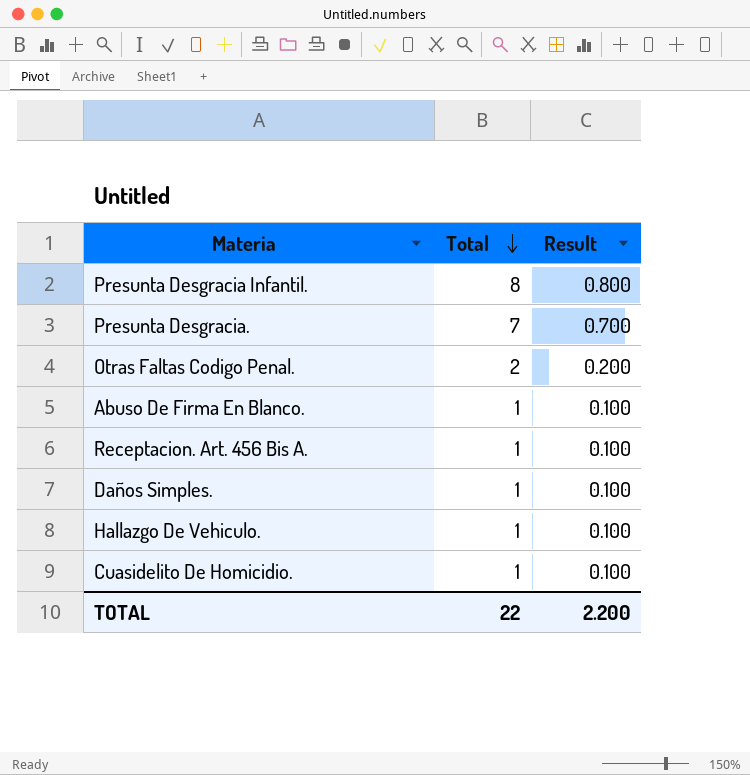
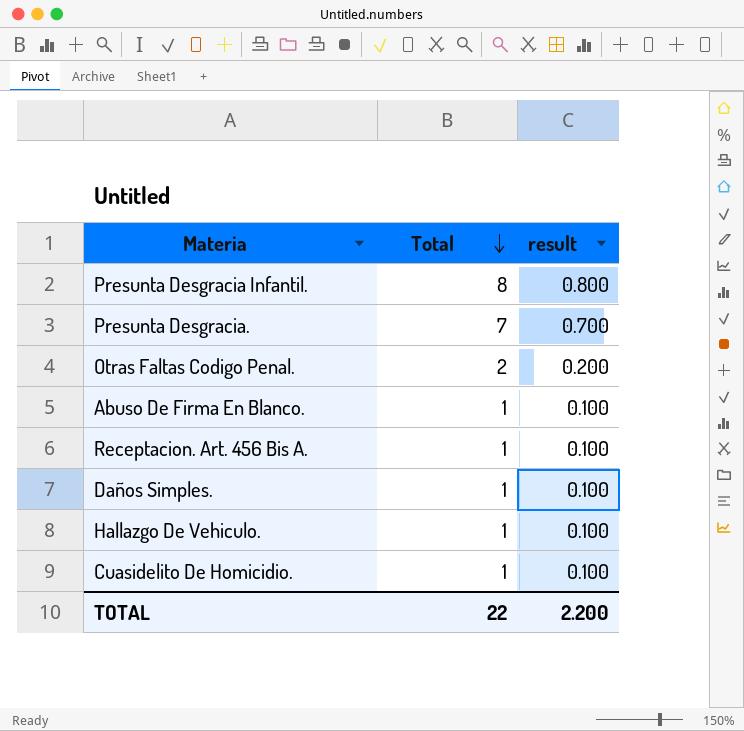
column name: Result -> result

